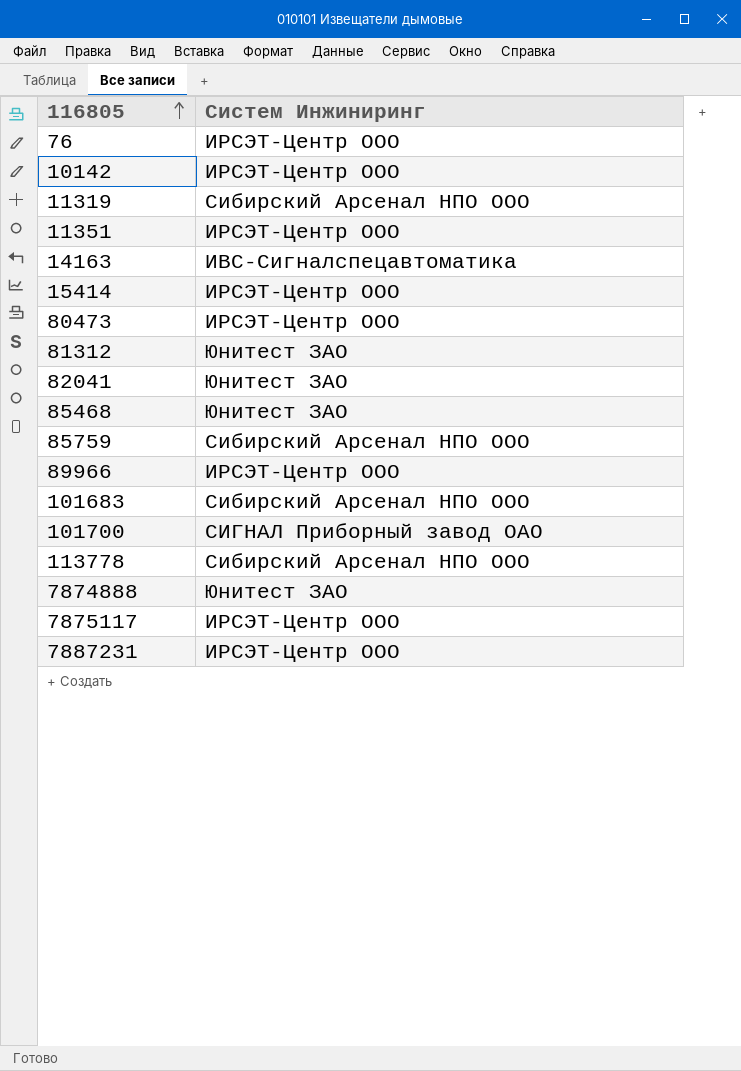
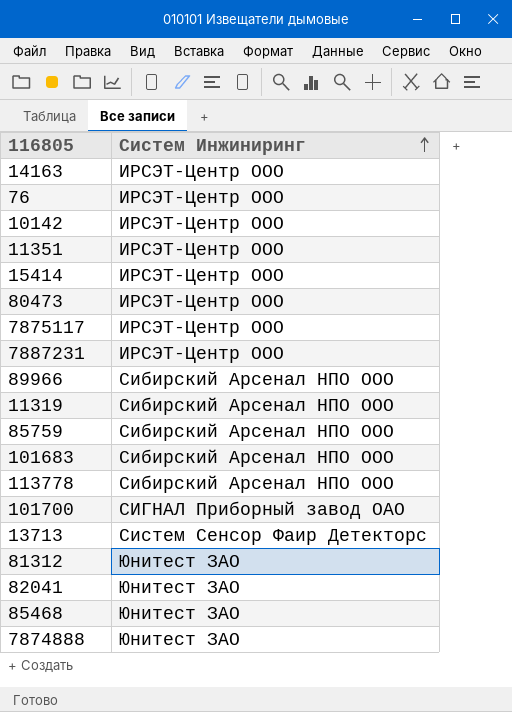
row order: 116805 ascending -> Систем Инжиниринг ascending
14163 | Систем Инжиниринг: ИВС-Сигналспецавтоматика -> ИРСЭТ-Центр ООО
89966 | Систем Инжиниринг: ИРСЭТ-Центр ООО -> Сибирский Арсенал НПО ООО
row 13713: none -> Систем Сенсор Фаир Детекторс

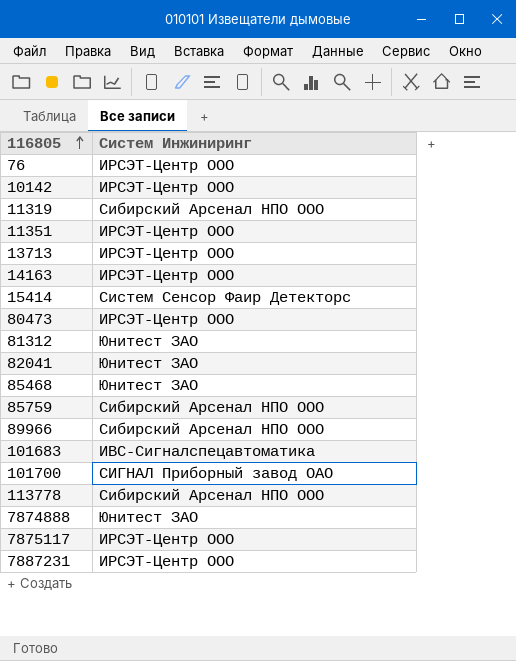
row order: Систем Инжиниринг ascending -> 116805 ascending
13713 | Систем Инжиниринг: Систем Сенсор Фаир Детекторс -> ИРСЭТ-Центр ООО
15414 | Систем Инжиниринг: ИРСЭТ-Центр ООО -> Систем Сенсор Фаир Детекторс
101683 | Систем Инжиниринг: Сибирский Арсенал НПО ООО -> ИВС-Сигналспецавтоматика

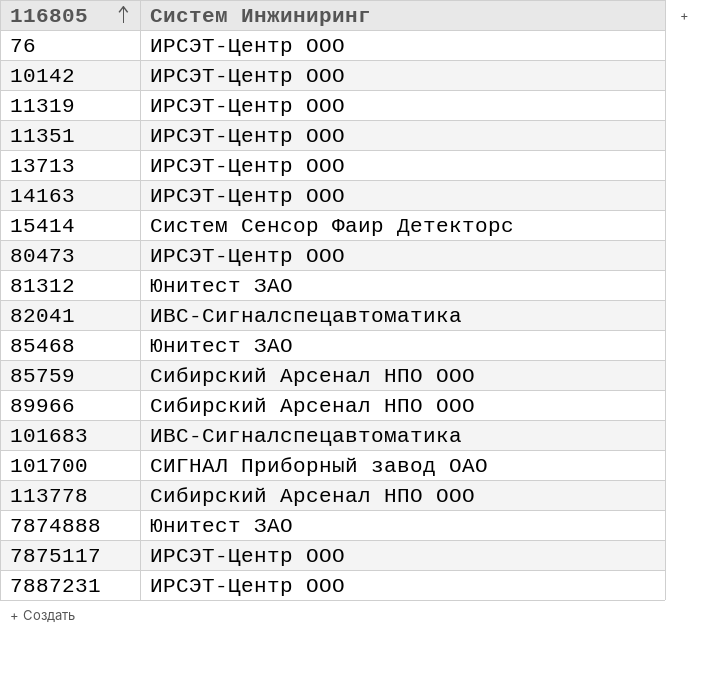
11319 | Систем Инжиниринг: Сибирский Арсенал НПО ООО -> ИРСЭТ-Центр ООО
82041 | Систем Инжиниринг: Юнитест ЗАО -> ИВС-Сигналспецавтоматика

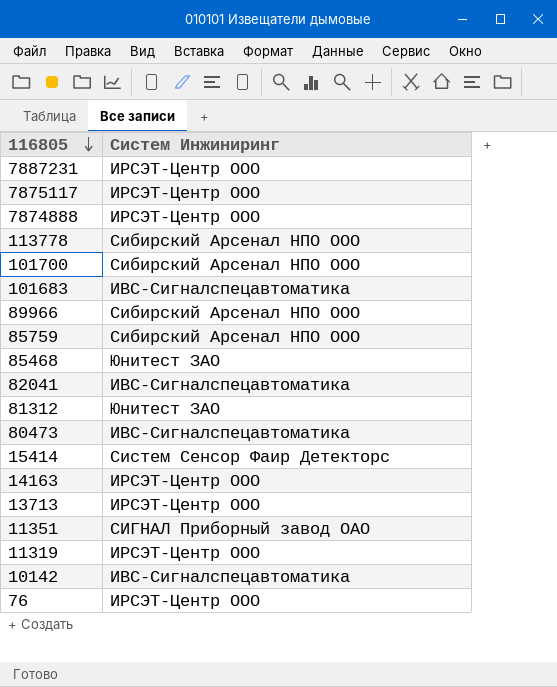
row order: 116805 ascending -> 116805 descending
7874888 | Систем Инжиниринг: Юнитест ЗАО -> ИРСЭТ-Центр ООО
101700 | Систем Инжиниринг: СИГНАЛ Приборный завод ОАО -> Сибирский Арсенал НПО ООО
80473 | Систем Инжиниринг: ИРСЭТ-Центр ООО -> ИВС-Сигналспецавтоматика
11351 | Систем Инжиниринг: ИРСЭТ-Центр ООО -> СИГНАЛ Приборный завод ОАО
10142 | Систем Инжиниринг: ИРСЭТ-Центр ООО -> ИВС-Сигналспецавтоматика

